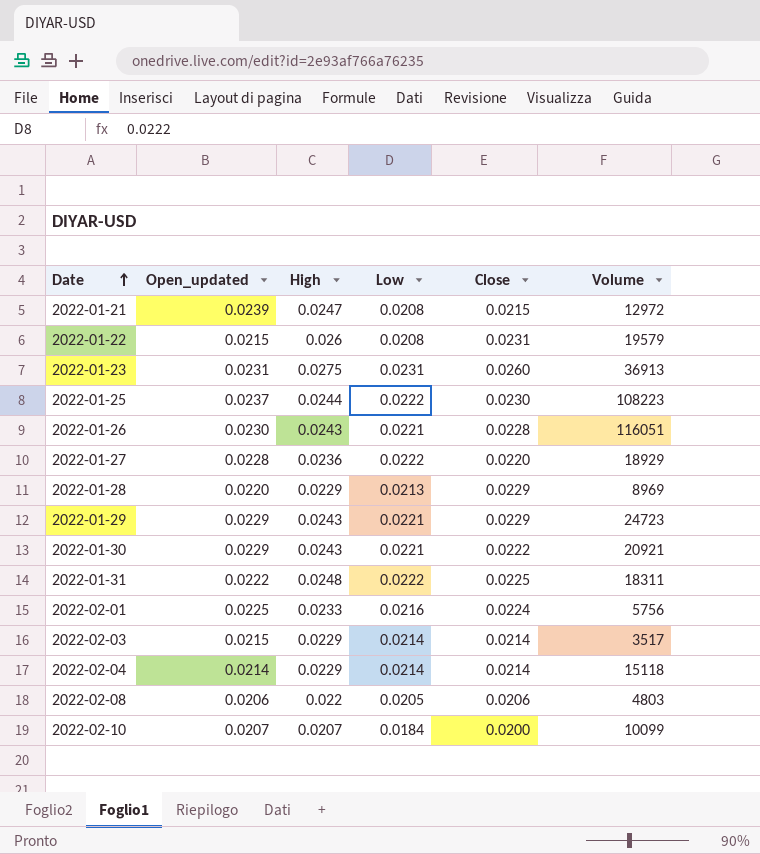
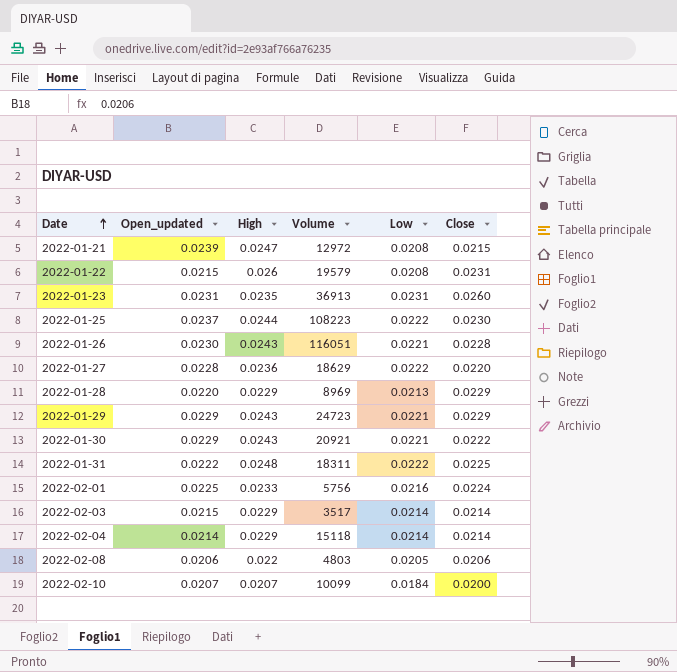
column Volume | position: 6 -> 4
2022-01-23 | High: 0.0275 -> 0.0235
2022-01-27 | Volume: 18929 -> 18629

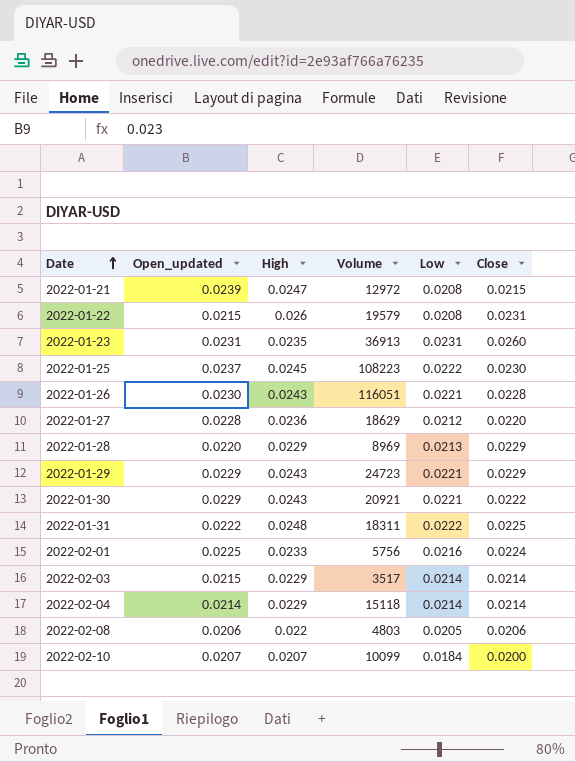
2022-01-25 | High: 0.0244 -> 0.0245
2022-01-27 | Low: 0.0222 -> 0.0212

